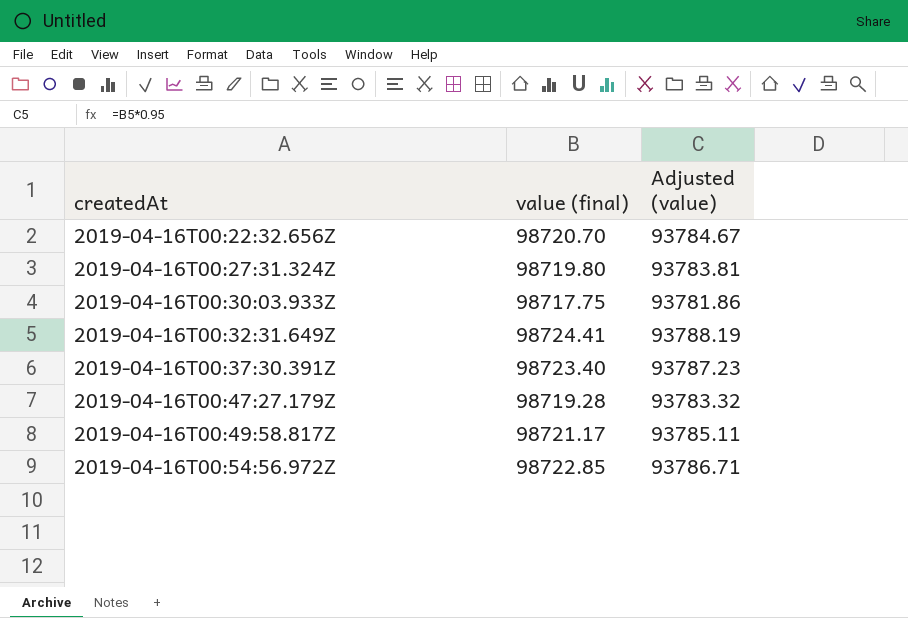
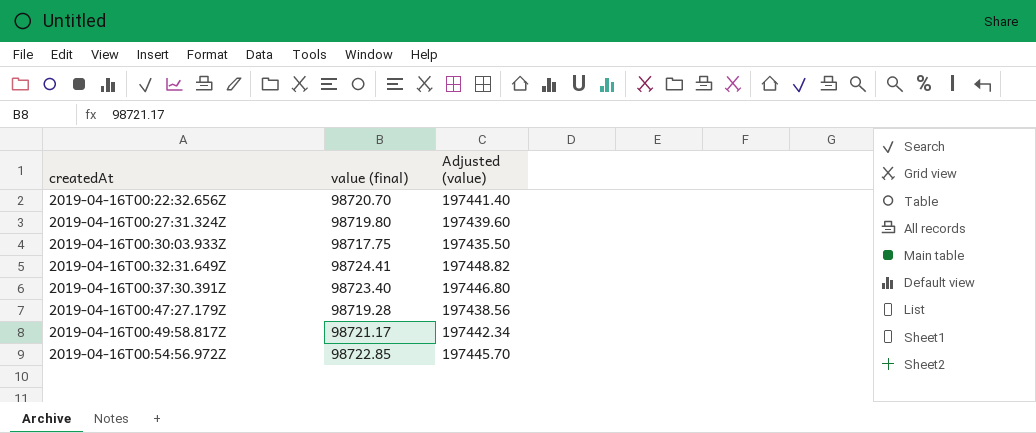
column Adjusted (value) | formula: [value (final)] * 0.95 -> [value (final)] * 2

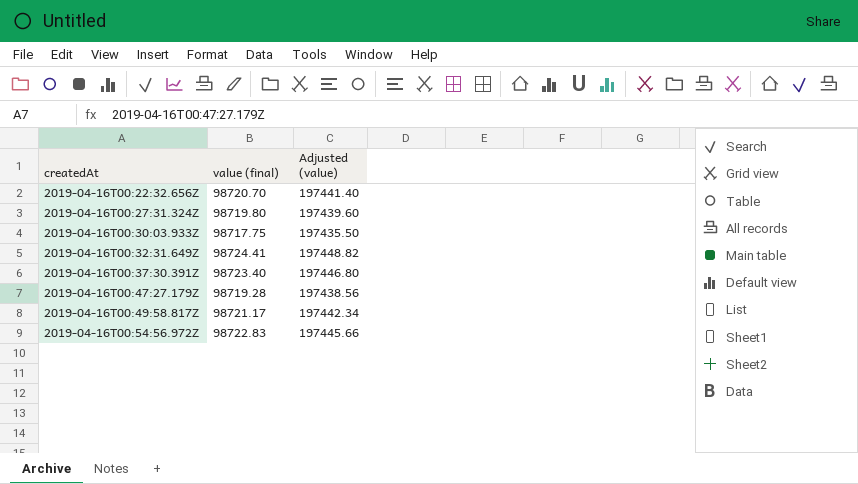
2019-04-16T00:54:56.972Z | value (final): 98722.85 -> 98722.83
2019-04-16T00:54:56.972Z | Adjusted (value): 197445.70 -> 197445.66

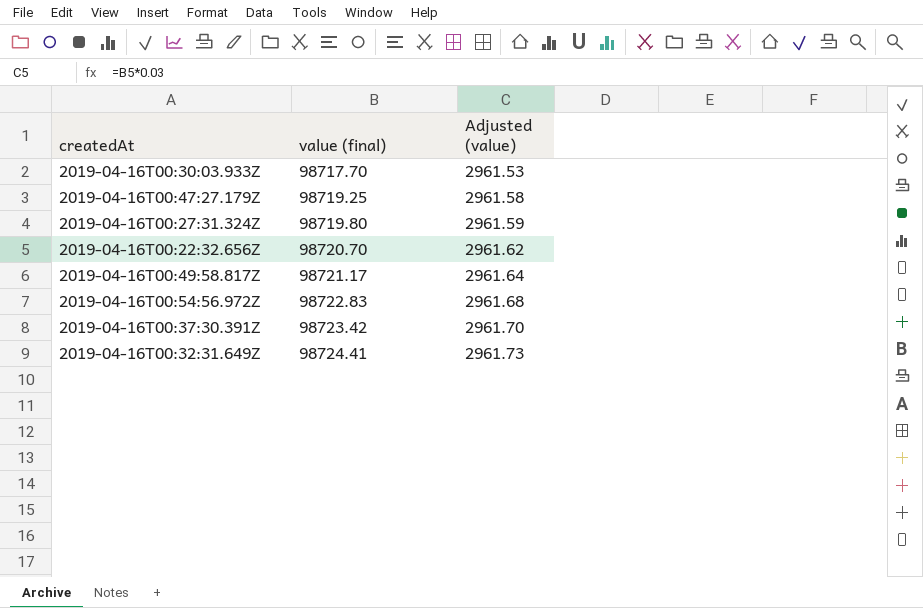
row order: createdAt ascending -> value (final) ascending
column Adjusted (value) | formula: [value (final)] * 2 -> [value (final)] * 0.03
2019-04-16T00:30:03.933Z | value (final): 98717.75 -> 98717.70
2019-04-16T00:47:27.179Z | value (final): 98719.28 -> 98719.25
2019-04-16T00:37:30.391Z | value (final): 98723.40 -> 98723.42

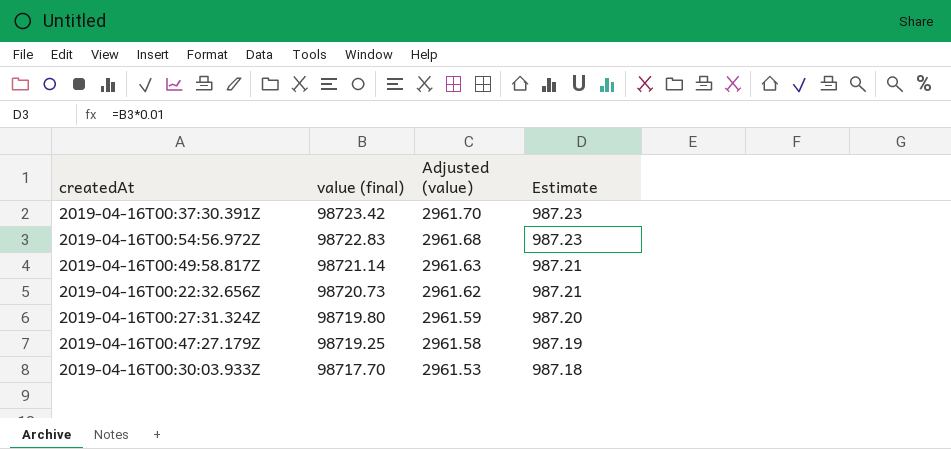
row order: value (final) ascending -> value (final) descending
column Estimate | formula: none -> [value (final)] * 0.01
row 2019-04-16T00:32:31.649Z: 98724.41 | 2961.73 -> none
2019-04-16T00:49:58.817Z | value (final): 98721.17 -> 98721.14
2019-04-16T00:49:58.817Z | Adjusted (value): 2961.64 -> 2961.63
2019-04-16T00:22:32.656Z | value (final): 98720.70 -> 98720.73

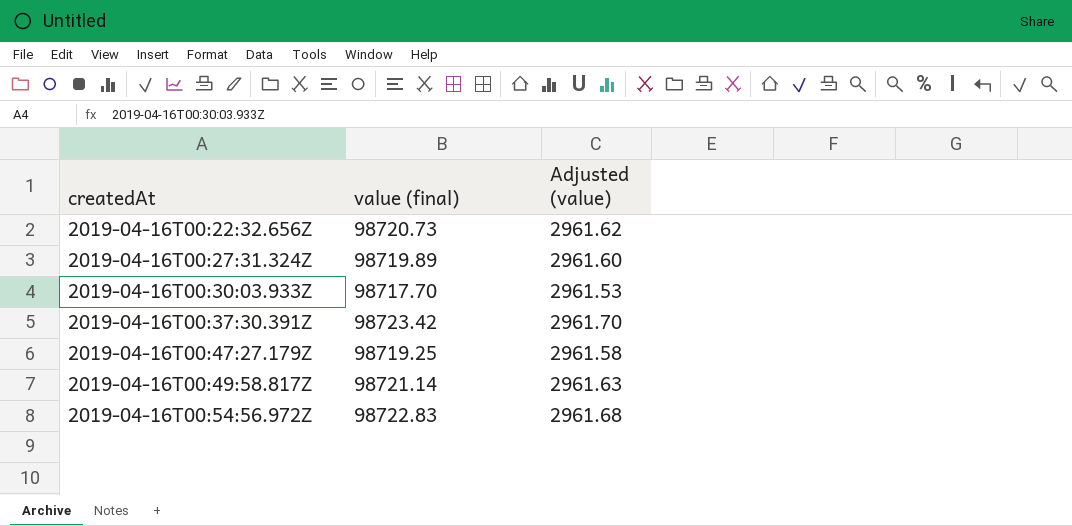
row order: value (final) descending -> createdAt ascending
column Estimate | formula: [value (final)] * 0.01 -> none
2019-04-16T00:27:31.324Z | value (final): 98719.80 -> 98719.89
2019-04-16T00:27:31.324Z | Adjusted (value): 2961.59 -> 2961.60

